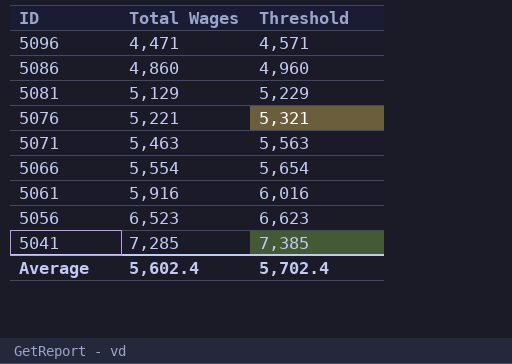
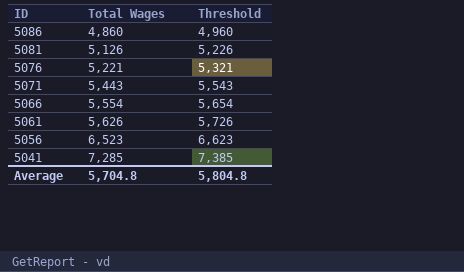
row 5096: 4,471 | 4,571 -> none
5081 | Total Wages: 5,129 -> 5,126
5081 | Threshold: 5,229 -> 5,226
5071 | Total Wages: 5,463 -> 5,443
5071 | Threshold: 5,563 -> 5,543
5061 | Total Wages: 5,916 -> 5,626
5061 | Threshold: 6,016 -> 5,726
Average | Total Wages: 5,602.4 -> 5,704.8
Average | Threshold: 5,702.4 -> 5,804.8

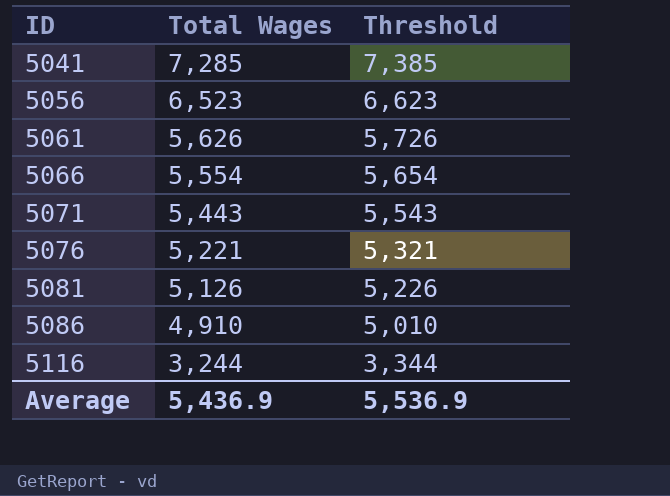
row order: ID descending -> ID ascending
5086 | Total Wages: 4,860 -> 4,910
5086 | Threshold: 4,960 -> 5,010
row 5116: none -> 3,244 | 3,344
Average | Total Wages: 5,704.8 -> 5,436.9
Average | Threshold: 5,804.8 -> 5,536.9

